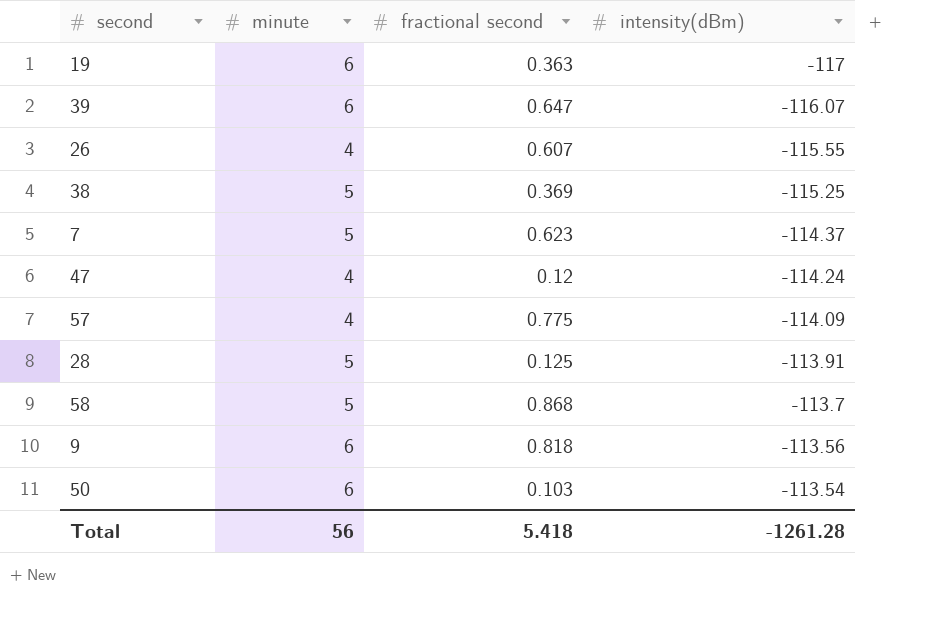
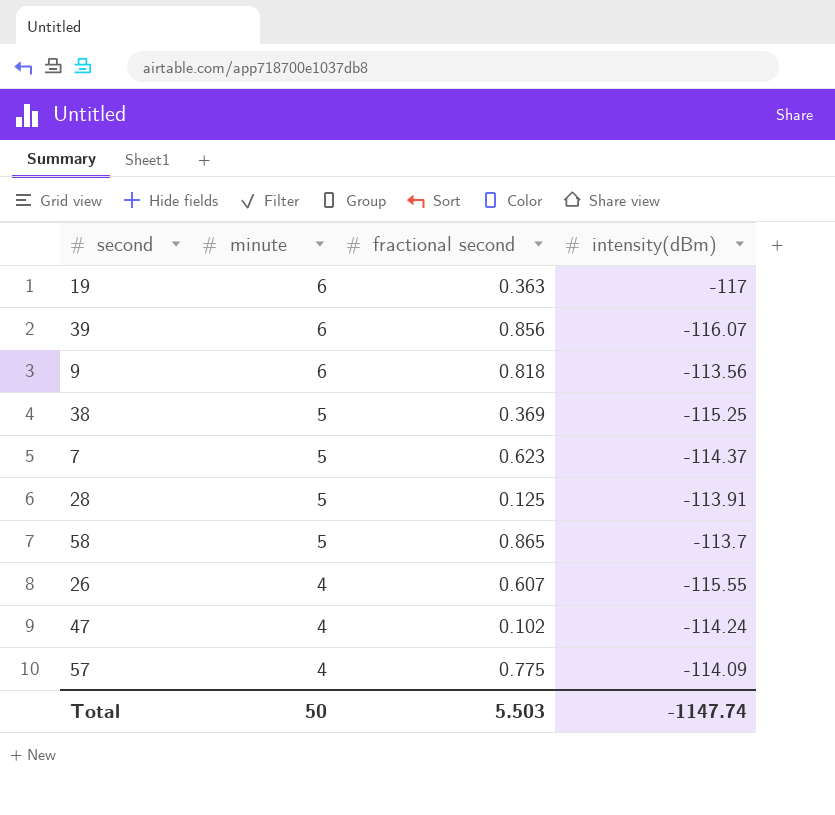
row order: intensity(dBm) ascending -> minute descending
row 50: 6 | 0.103 | -113.54 -> none
39 | fractional second: 0.647 -> 0.856
58 | fractional second: 0.868 -> 0.865
47 | fractional second: 0.12 -> 0.102
Total | minute: 56 -> 50
Total | fractional second: 5.418 -> 5.503
Total | intensity(dBm): -1261.28 -> -1147.74

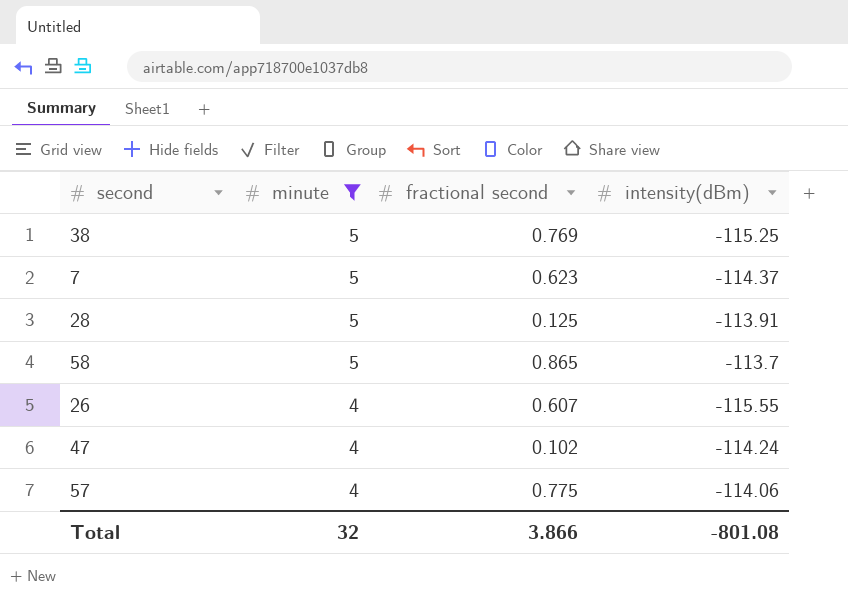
filter: none -> minute != 6
38 | fractional second: 0.369 -> 0.769
57 | intensity(dBm): -114.09 -> -114.06
Total | minute: 50 -> 32
Total | fractional second: 5.503 -> 3.866
Total | intensity(dBm): -1147.74 -> -801.08

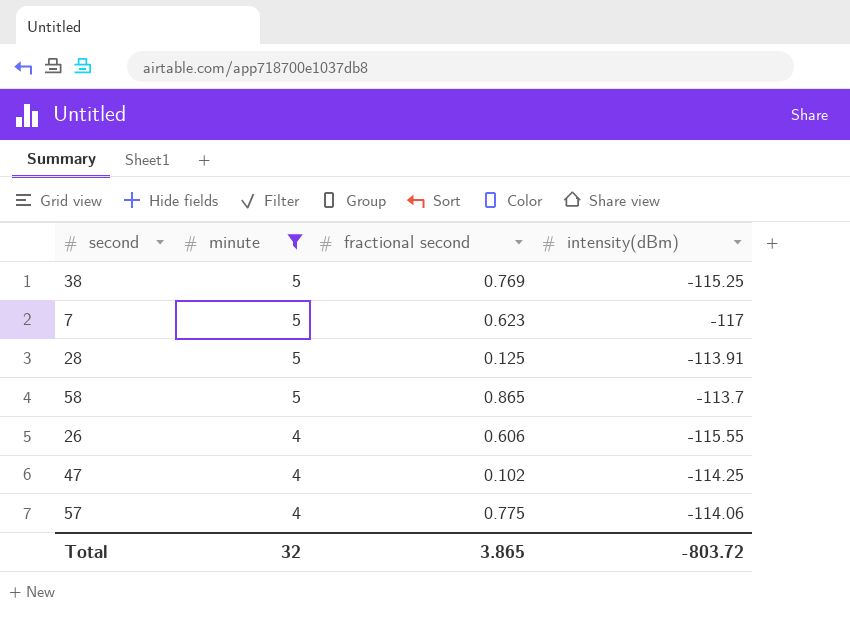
7 | intensity(dBm): -114.37 -> -117
26 | fractional second: 0.607 -> 0.606
47 | intensity(dBm): -114.24 -> -114.25
Total | fractional second: 3.866 -> 3.865
Total | intensity(dBm): -801.08 -> -803.72

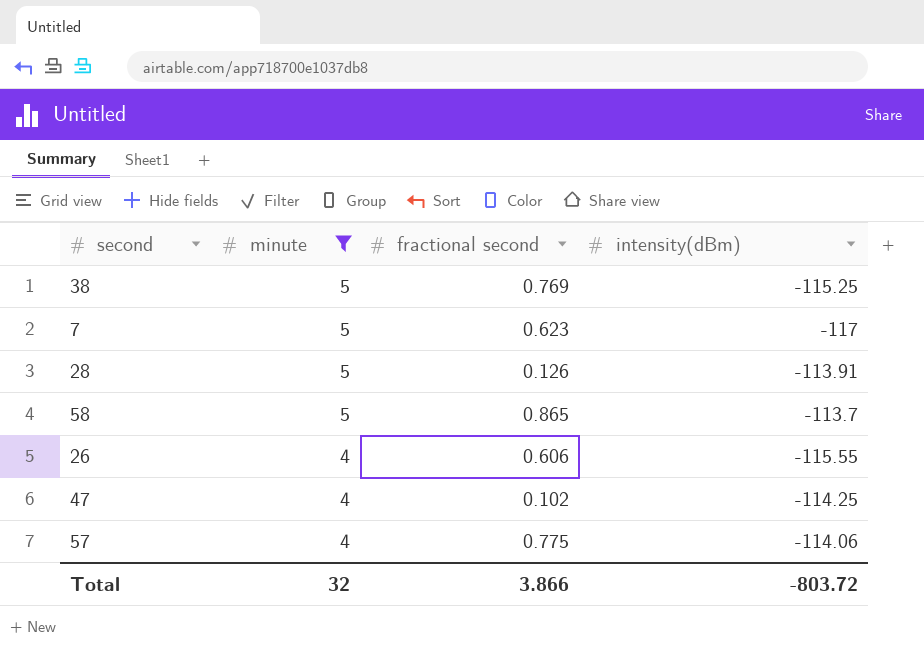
28 | fractional second: 0.125 -> 0.126
Total | fractional second: 3.865 -> 3.866

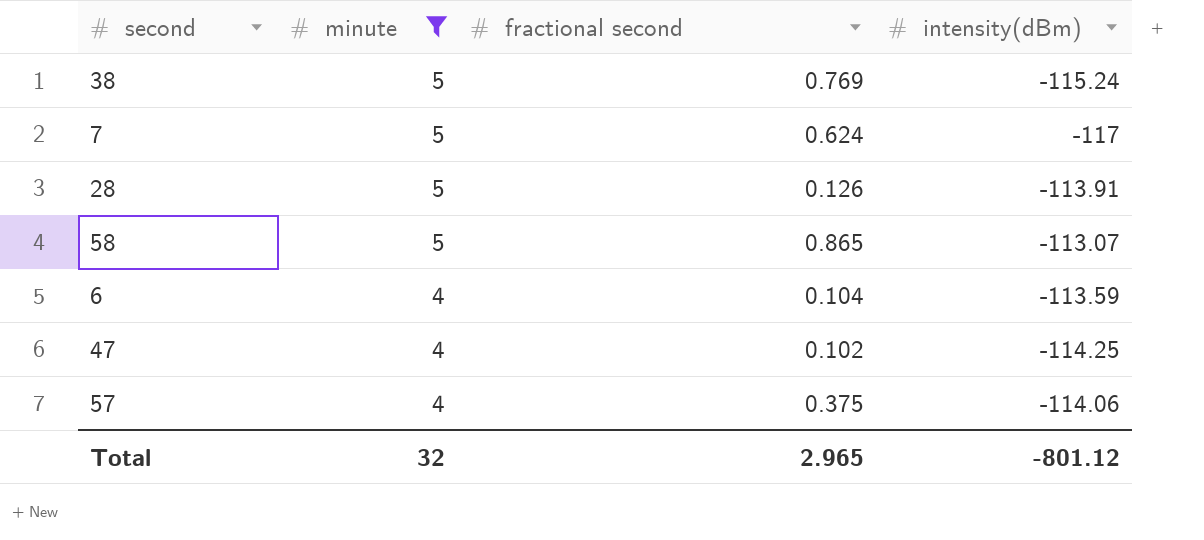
row 26: 4 | 0.606 | -115.55 -> none
38 | intensity(dBm): -115.25 -> -115.24
7 | fractional second: 0.623 -> 0.624
58 | intensity(dBm): -113.7 -> -113.07
row 6: none -> 4 | 0.104 | -113.59
57 | fractional second: 0.775 -> 0.375
Total | fractional second: 3.866 -> 2.965
Total | intensity(dBm): -803.72 -> -801.12

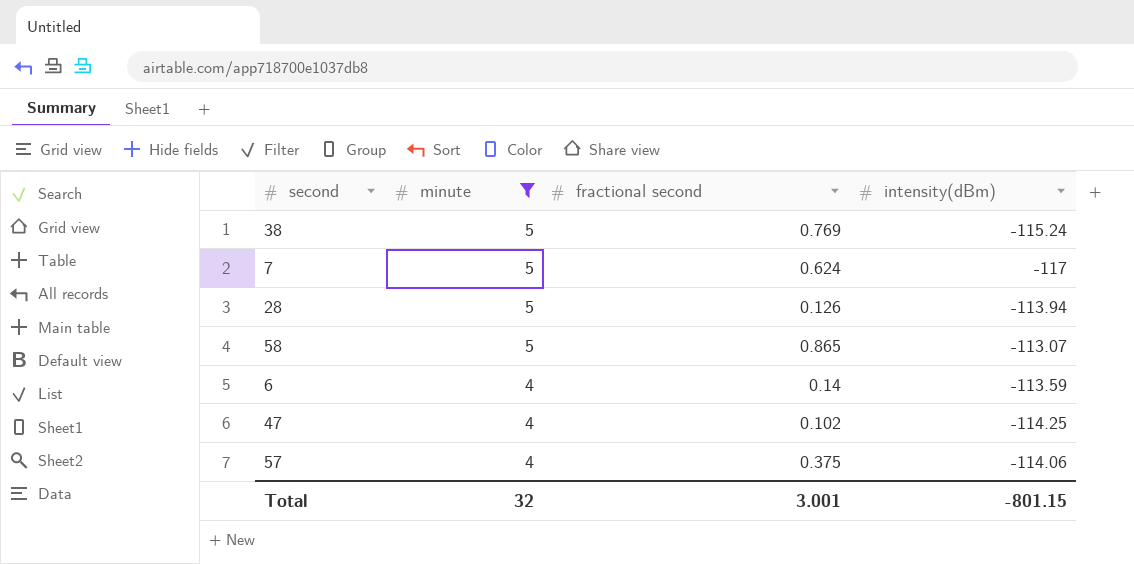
28 | intensity(dBm): -113.91 -> -113.94
6 | fractional second: 0.104 -> 0.14
Total | fractional second: 2.965 -> 3.001
Total | intensity(dBm): -801.12 -> -801.15

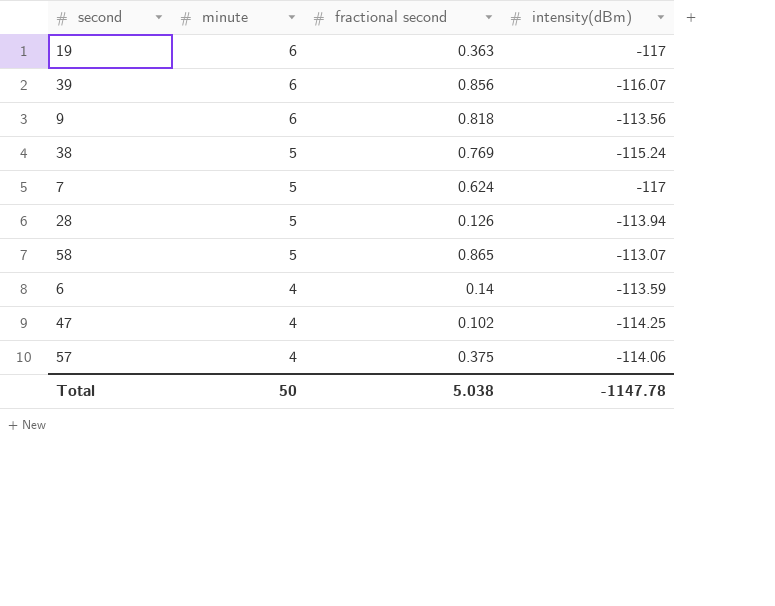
filter: minute != 6 -> none
Total | minute: 32 -> 50
Total | fractional second: 3.001 -> 5.038
Total | intensity(dBm): -801.15 -> -1147.78

